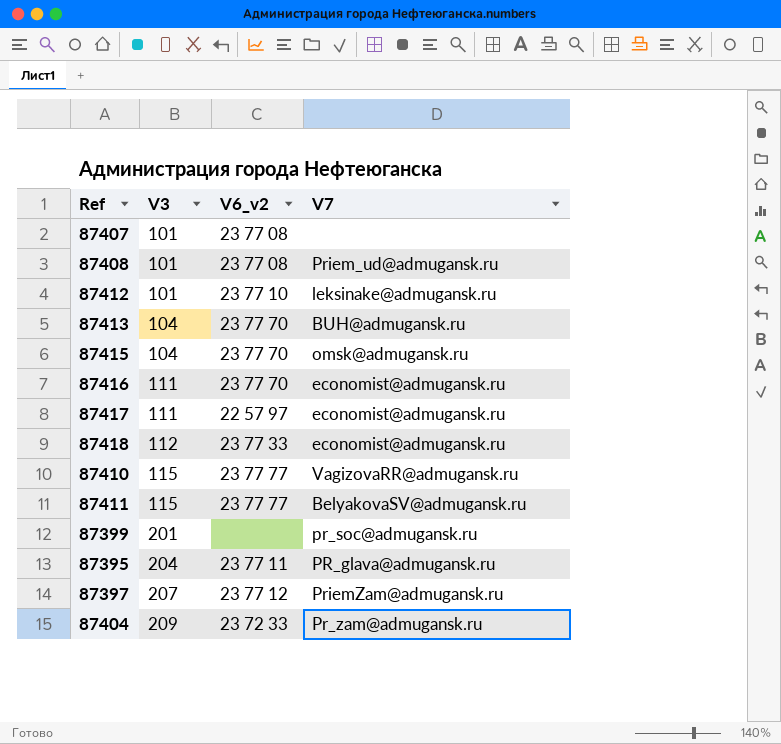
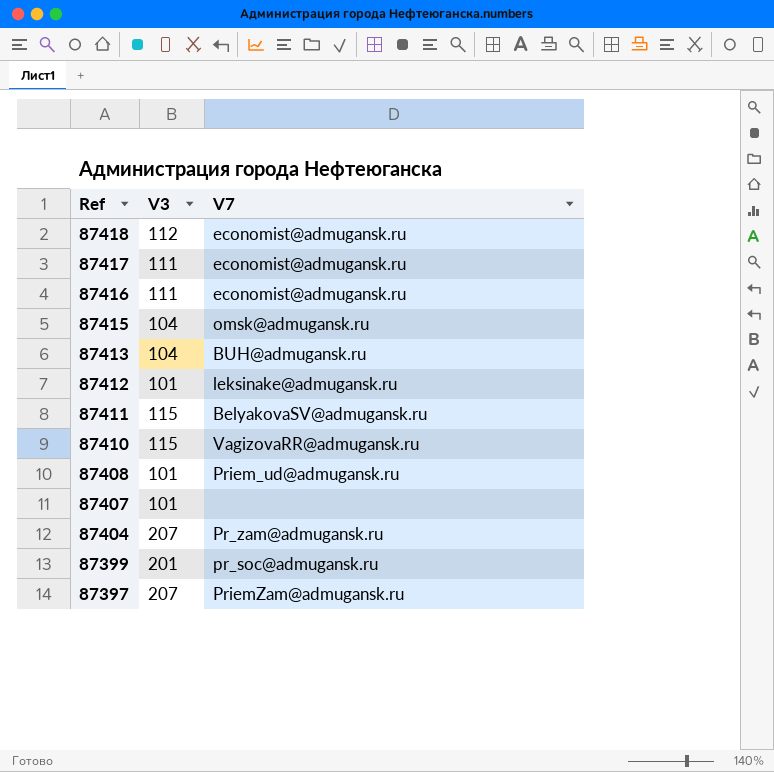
row order: V3 ascending -> Ref descending
column V6_v2 | position: 3 -> none
row 87395: 204 | 23 77 11 | PR_glava@admugansk.ru -> none
87404 | V3: 209 -> 207

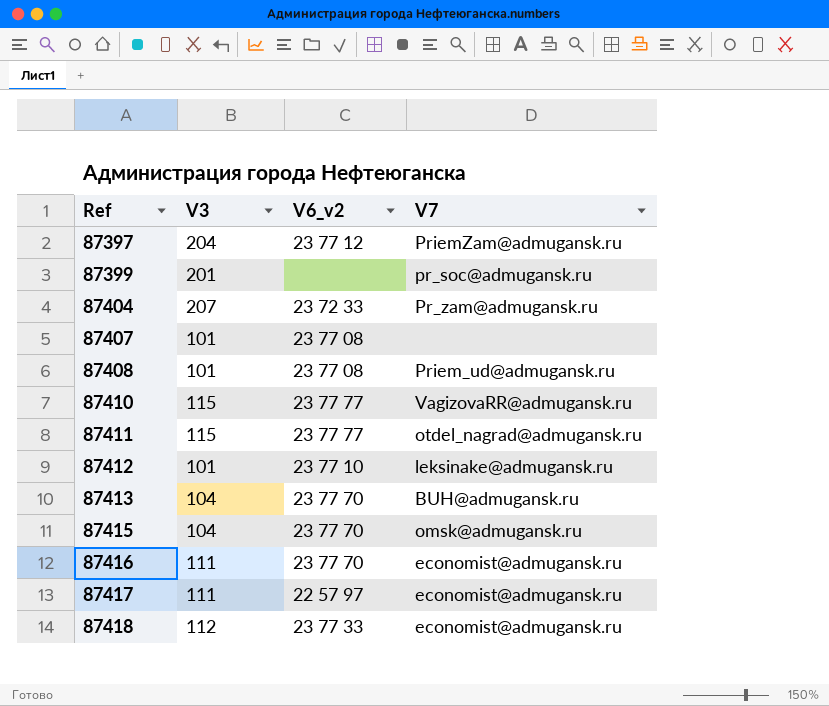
row order: Ref descending -> Ref ascending
column V6_v2 | position: none -> 3
87397 | V3: 207 -> 204
87411 | V7: BelyakovaSV@admugansk.ru -> otdel_nagrad@admugansk.ru

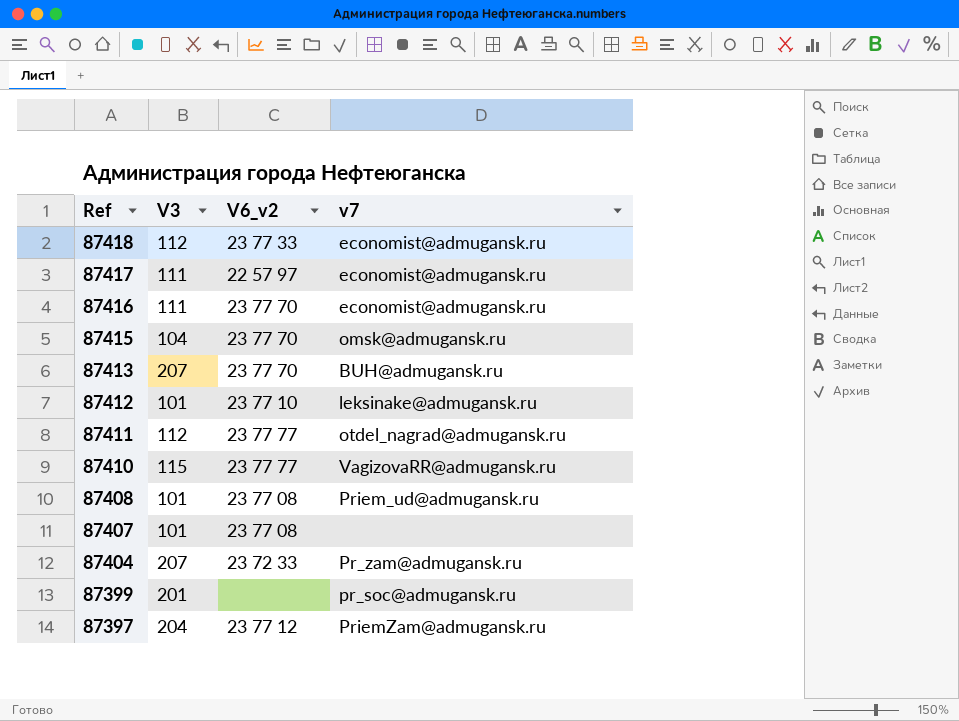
row order: Ref ascending -> Ref descending
column name: V7 -> v7
87413 | V3: 104 -> 207
87411 | V3: 115 -> 112

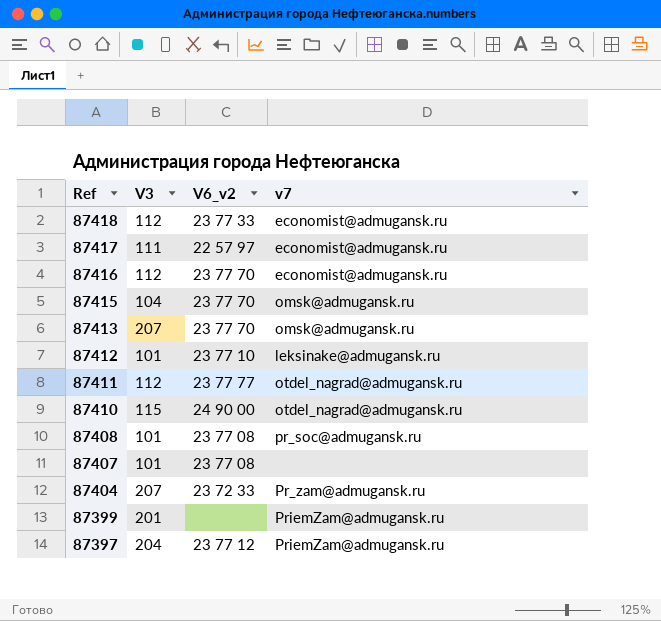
87416 | V3: 111 -> 112
87413 | v7: BUH@admugansk.ru -> omsk@admugansk.ru
87410 | V6_v2: 23 77 77 -> 24 90 00
87410 | v7: VagizovaRR@admugansk.ru -> otdel_nagrad@admugansk.ru
87408 | v7: Priem_ud@admugansk.ru -> pr_soc@admugansk.ru
87399 | v7: pr_soc@admugansk.ru -> PriemZam@admugansk.ru

